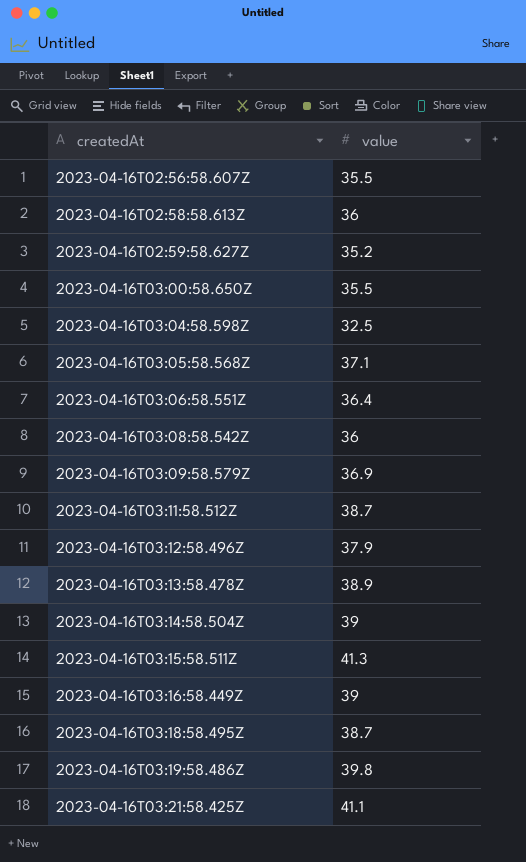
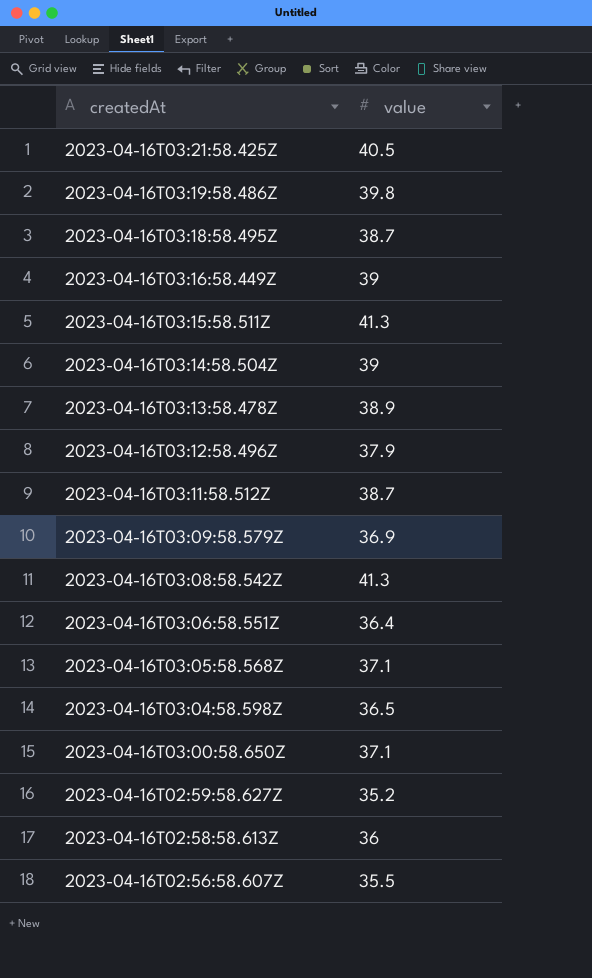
row order: createdAt ascending -> createdAt descending
2023-04-16T03:21:58.425Z | value: 41.1 -> 40.5
2023-04-16T03:08:58.542Z | value: 36 -> 41.3
2023-04-16T03:04:58.598Z | value: 32.5 -> 36.5
2023-04-16T03:00:58.650Z | value: 35.5 -> 37.1

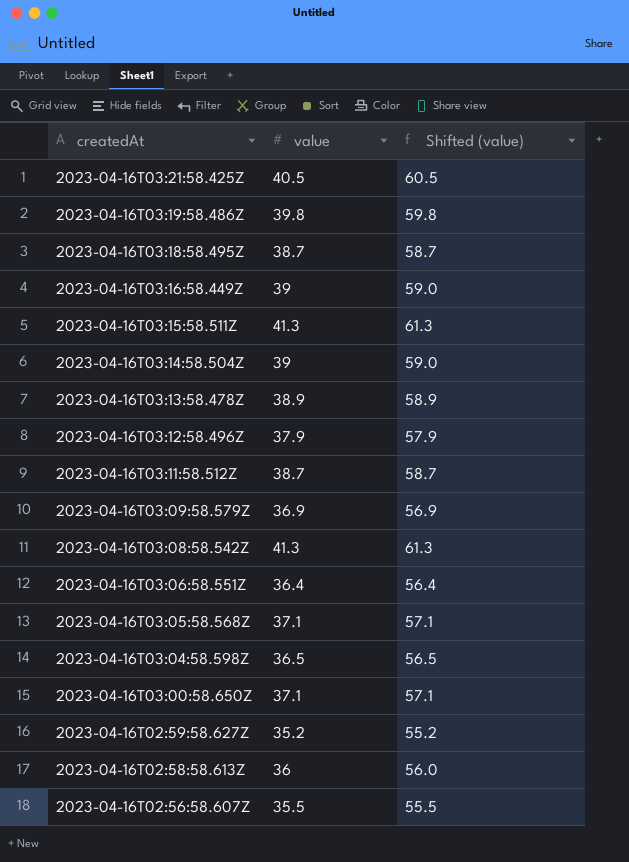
column Shifted (value) | formula: none -> [value] + 20

